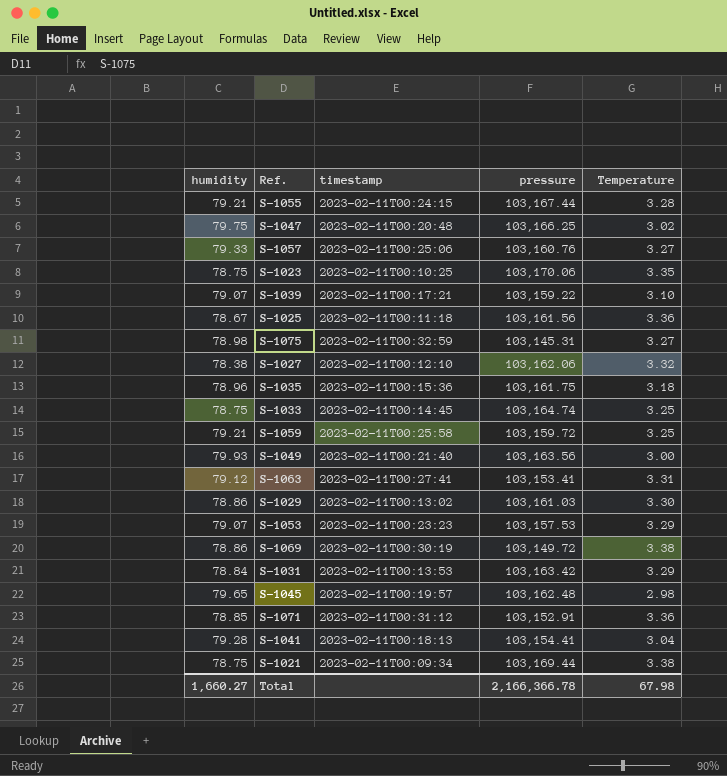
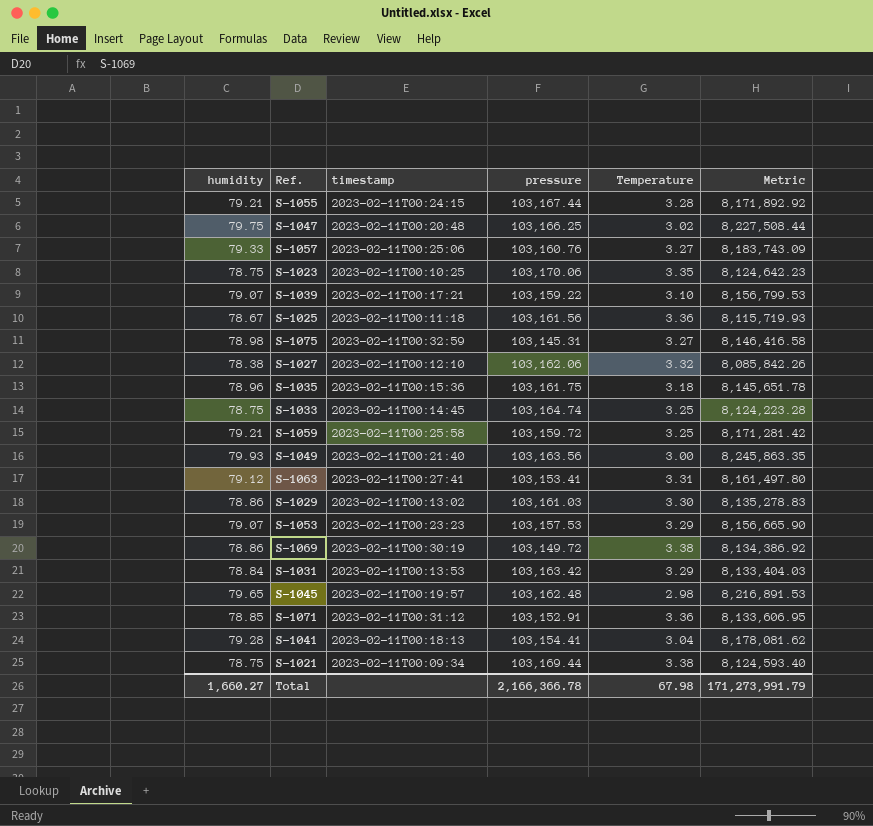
column Metric | formula: none -> [humidity] * [pressure]

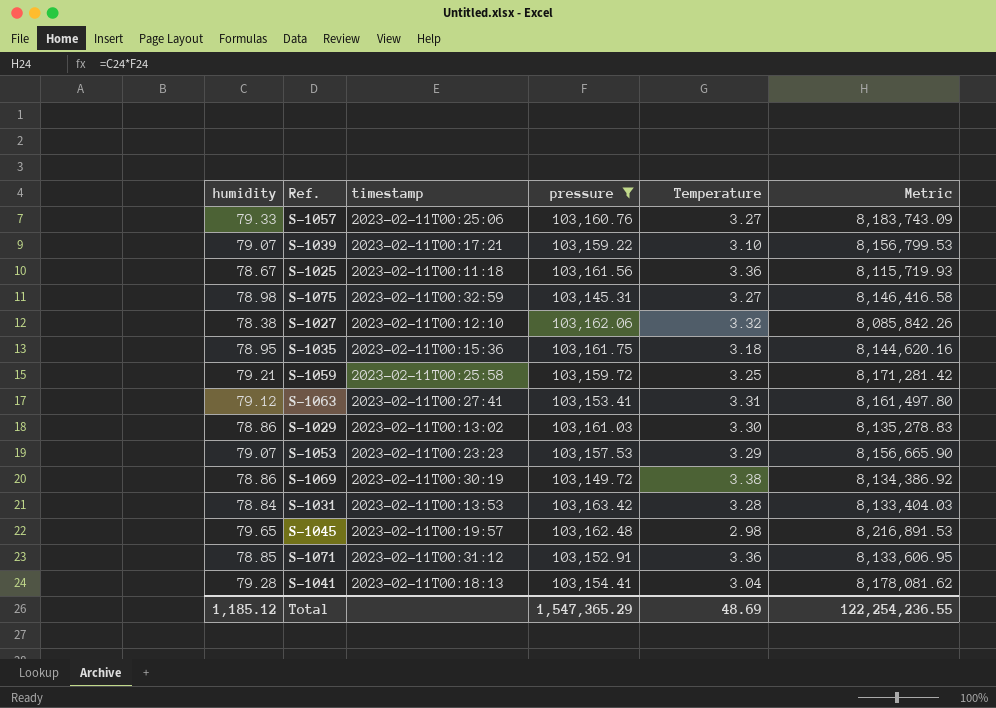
filter: none -> pressure <= 103,163.42
S-1035 | humidity: 78.96 -> 78.95
S-1035 | Metric: 8,145,651.78 -> 8,144,620.16
S-1031 | Temperature: 3.29 -> 3.28
Total | humidity: 1,660.27 -> 1,185.12
Total | pressure: 2,166,366.78 -> 1,547,365.29
Total | Temperature: 67.98 -> 48.69
Total | Metric: 171,273,991.79 -> 122,254,236.55

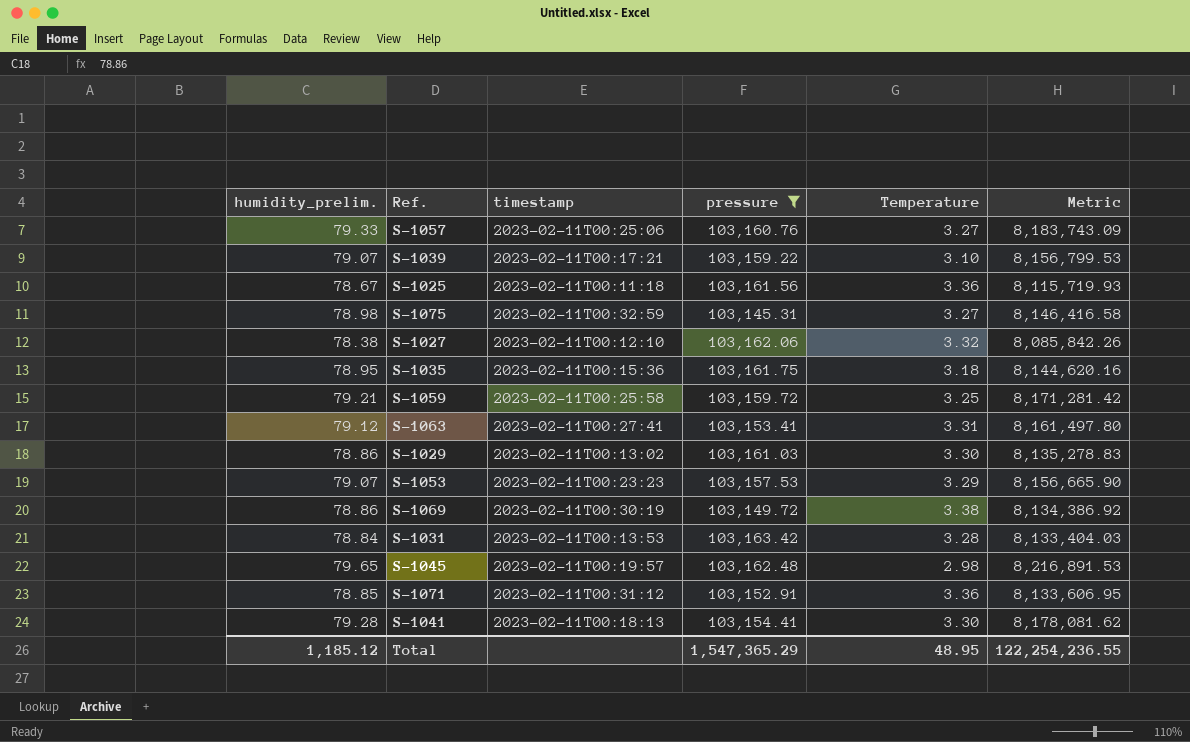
column name: humidity -> humidity_prelim.
S-1041 | Temperature: 3.04 -> 3.30
Total | Temperature: 48.69 -> 48.95

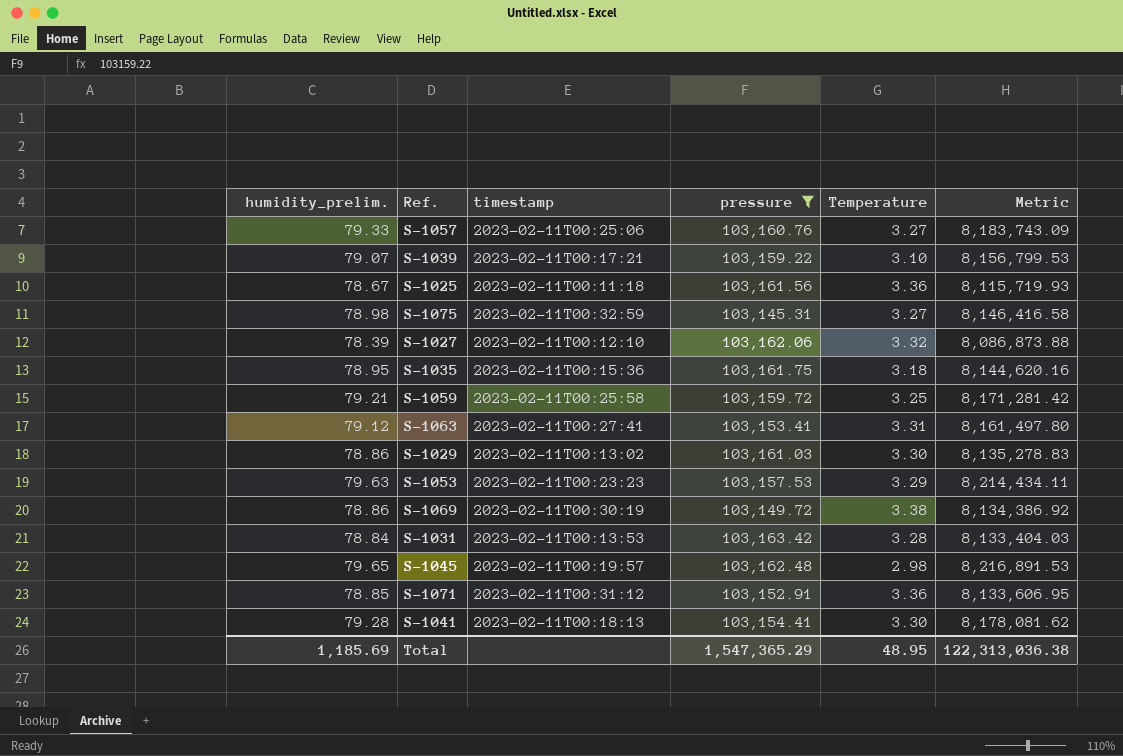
S-1027 | humidity_prelim.: 78.38 -> 78.39
S-1027 | Metric: 8,085,842.26 -> 8,086,873.88
S-1053 | humidity_prelim.: 79.07 -> 79.63
S-1053 | Metric: 8,156,665.90 -> 8,214,434.11
Total | humidity_prelim.: 1,185.12 -> 1,185.69
Total | Metric: 122,254,236.55 -> 122,313,036.38

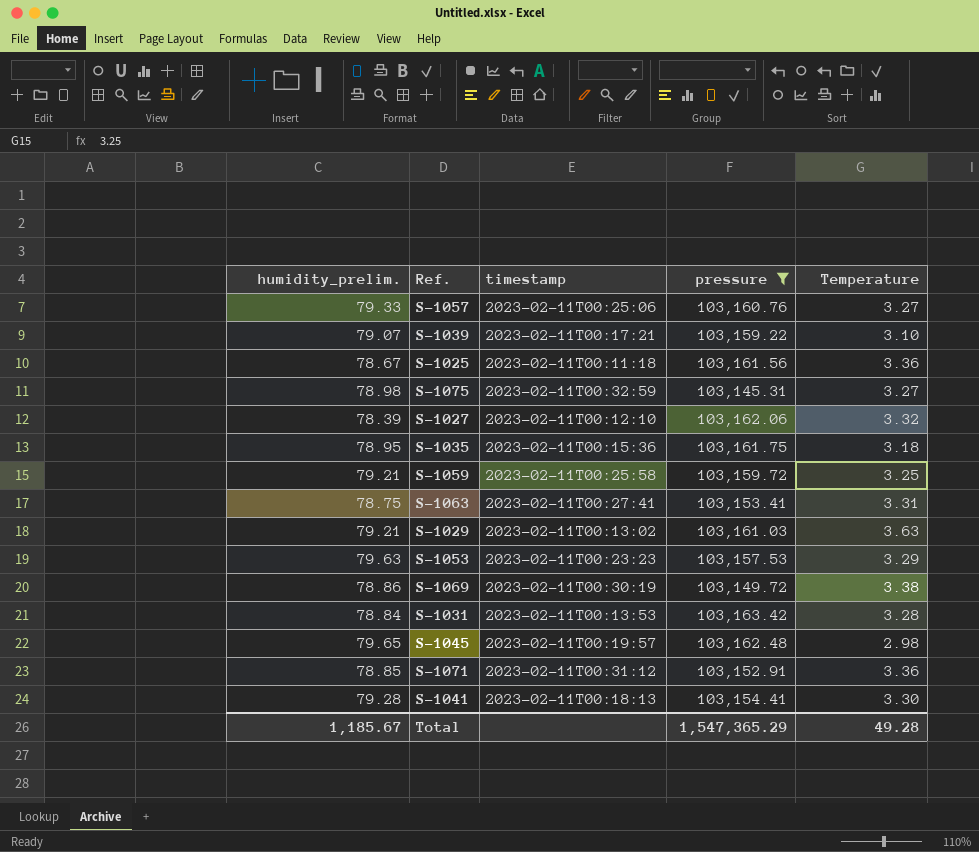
column Metric | formula: [humidity_prelim.] * [pressure] -> none
S-1063 | humidity_prelim.: 79.12 -> 78.75
S-1029 | humidity_prelim.: 78.86 -> 79.21
S-1029 | Temperature: 3.30 -> 3.63
Total | humidity_prelim.: 1,185.69 -> 1,185.67
Total | Temperature: 48.95 -> 49.28

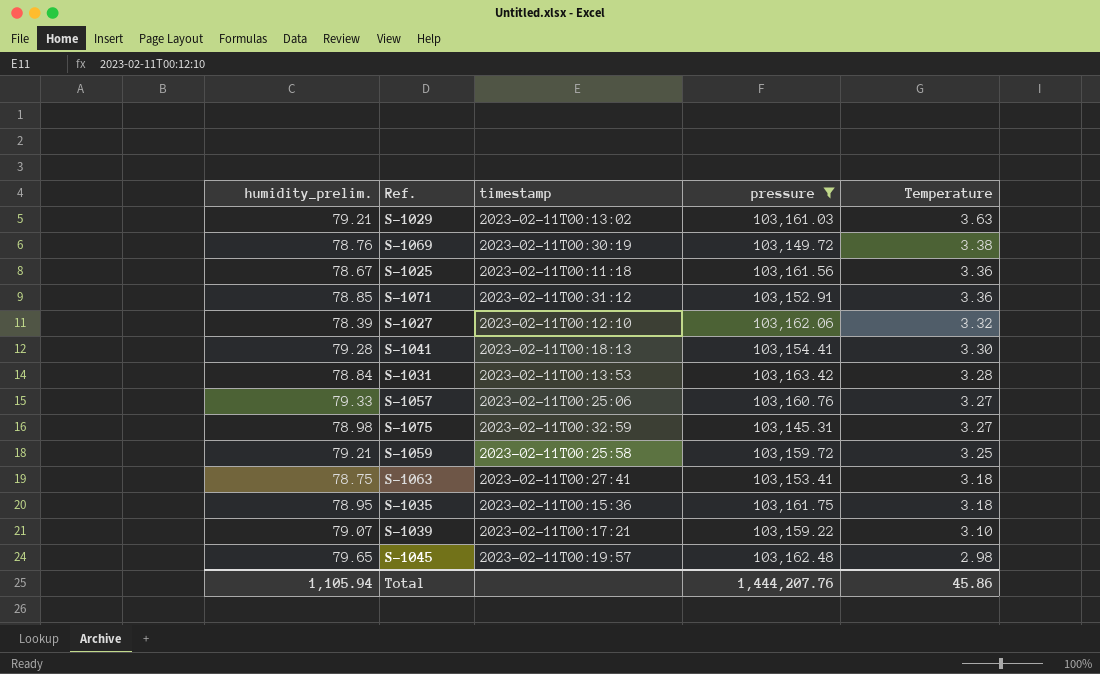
row order: none -> Temperature descending
row S-1053: 79.63 | 2023-02-11T00:23:23 | 103,157.53 | 3.29 -> none
S-1069 | humidity_prelim.: 78.86 -> 78.76
S-1063 | Temperature: 3.31 -> 3.18
Total | humidity_prelim.: 1,185.67 -> 1,105.94
Total | pressure: 1,547,365.29 -> 1,444,207.76
Total | Temperature: 49.28 -> 45.86

